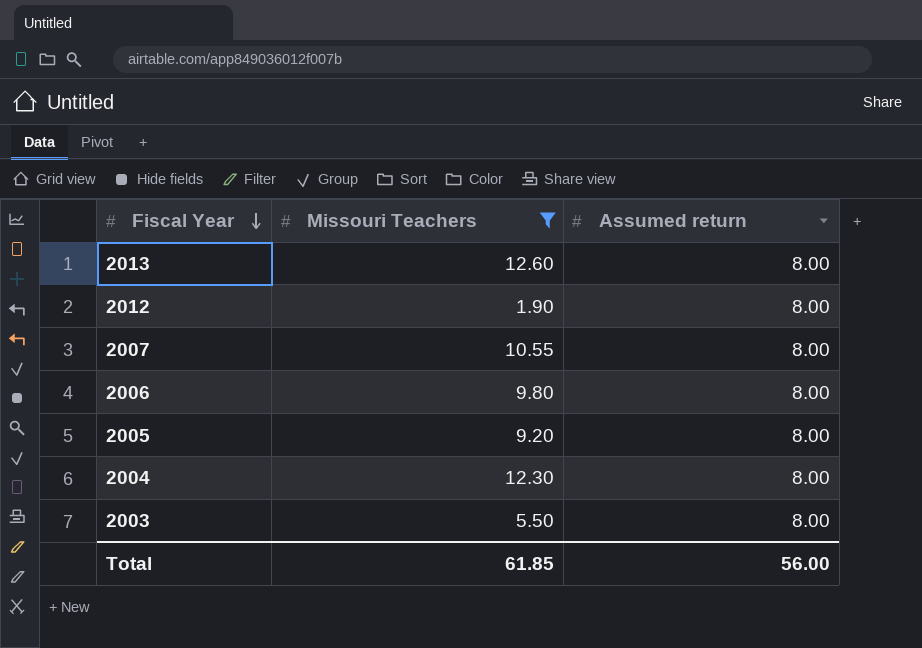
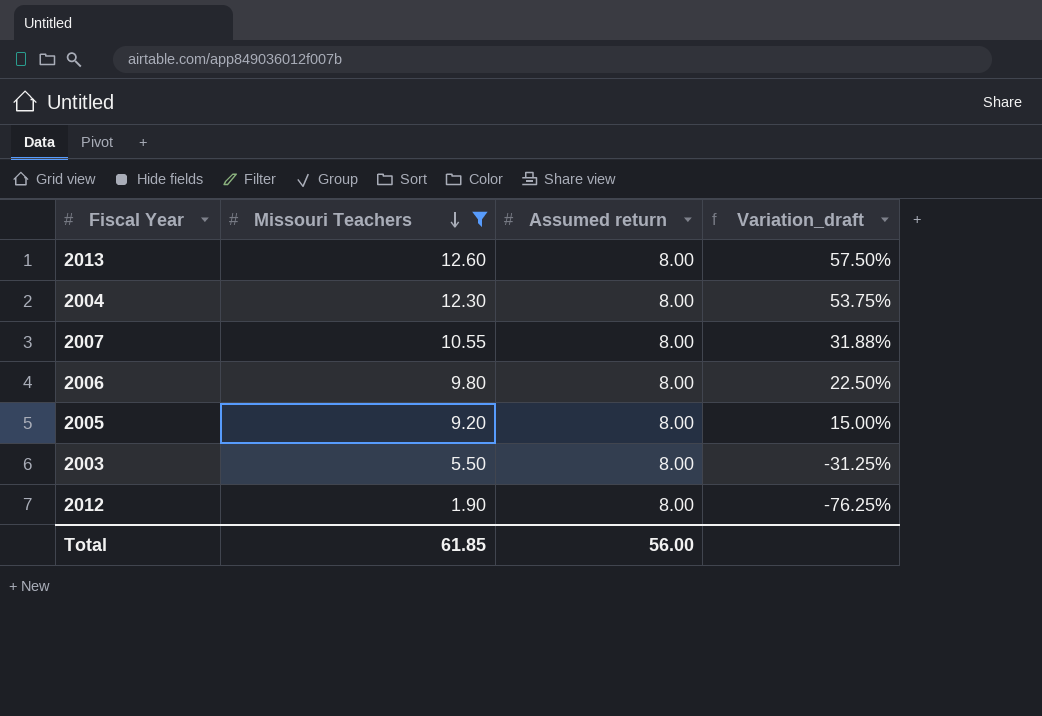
row order: Fiscal Year descending -> Missouri Teachers descending
column Variation_draft | formula: none -> ([Missouri Teachers] - [Assumed return]) / [Assumed return]

